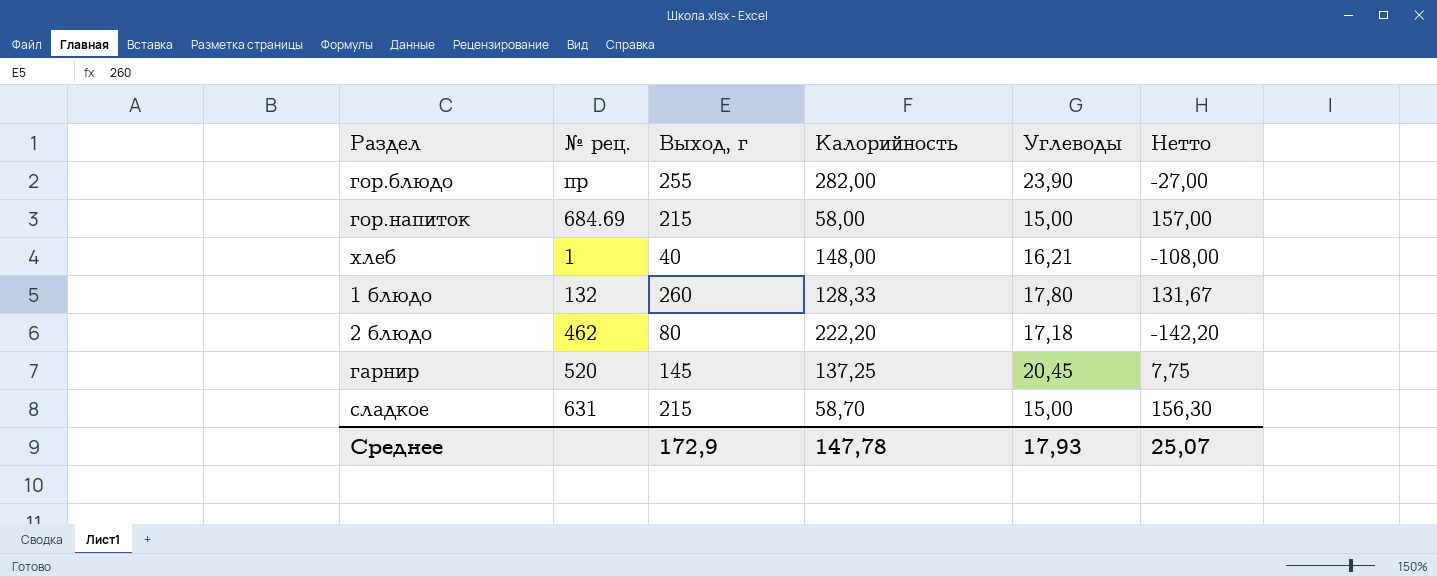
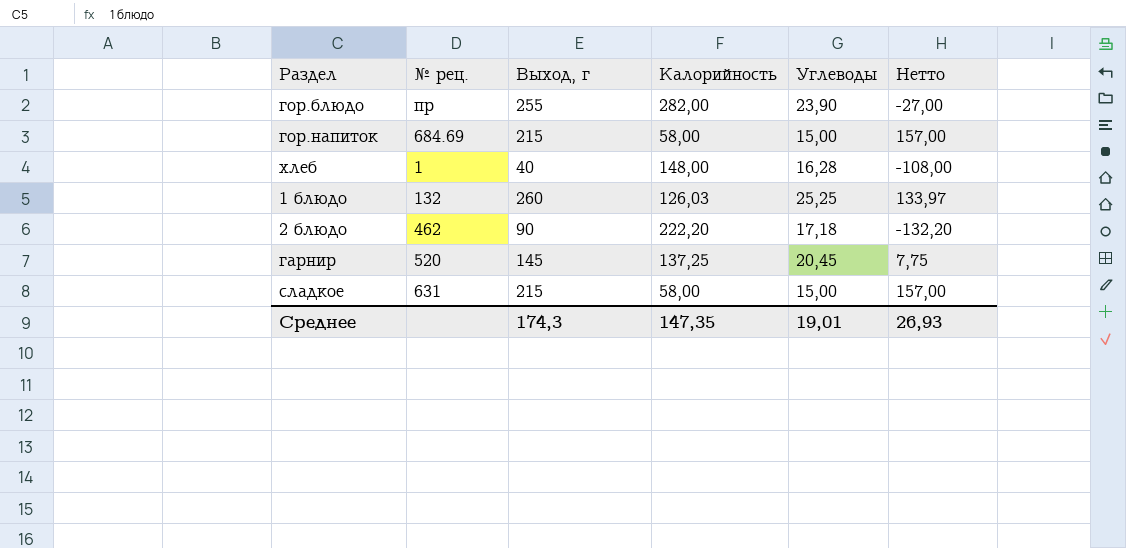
хлеб | Углеводы: 16,21 -> 16,28
1 блюдо | Калорийность: 128,33 -> 126,03
1 блюдо | Углеводы: 17,80 -> 25,25
1 блюдо | Нетто: 131,67 -> 133,97
2 блюдо | Выход, г: 80 -> 90
2 блюдо | Нетто: -142,20 -> -132,20
сладкое | Калорийность: 58,70 -> 58,00
сладкое | Нетто: 156,30 -> 157,00
Среднее | Выход, г: 172,9 -> 174,3
Среднее | Калорийность: 147,78 -> 147,35
Среднее | Углеводы: 17,93 -> 19,01
Среднее | Нетто: 25,07 -> 26,93

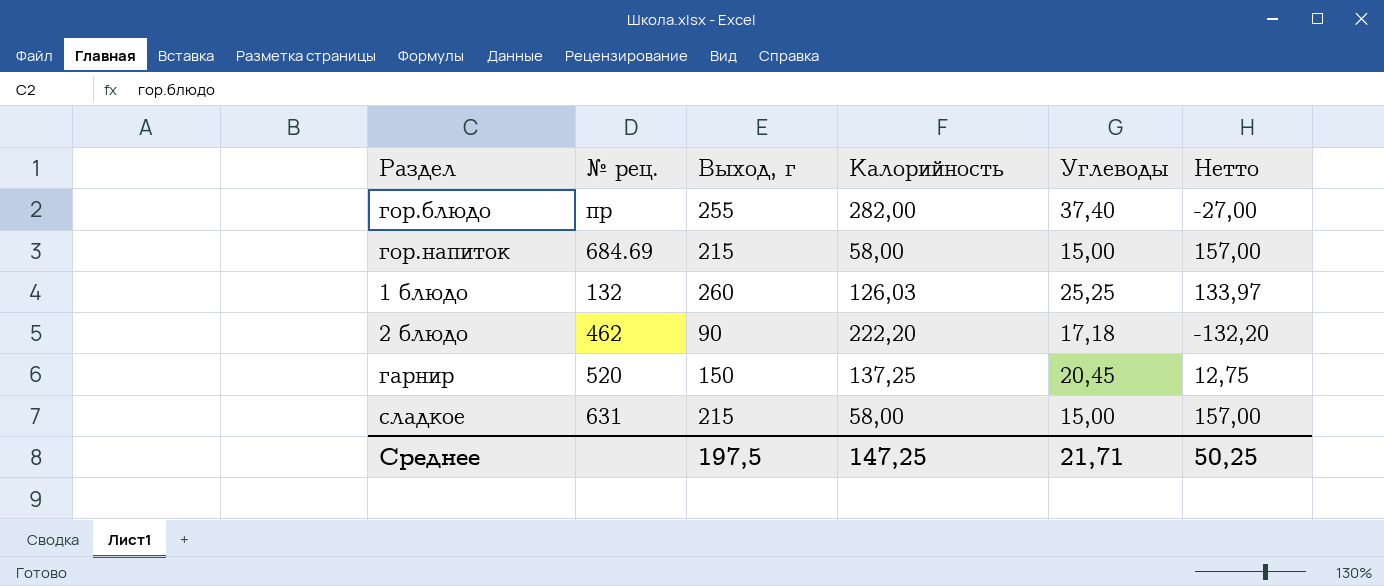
row хлеб: 1 | 40 | 148,00 | 16,28 | -108,00 -> none
гор.блюдо | Углеводы: 23,90 -> 37,40
гарнир | Выход, г: 145 -> 150
гарнир | Нетто: 7,75 -> 12,75
Среднее | Выход, г: 174,3 -> 197,5
Среднее | Калорийность: 147,35 -> 147,25
Среднее | Углеводы: 19,01 -> 21,71
Среднее | Нетто: 26,93 -> 50,25

